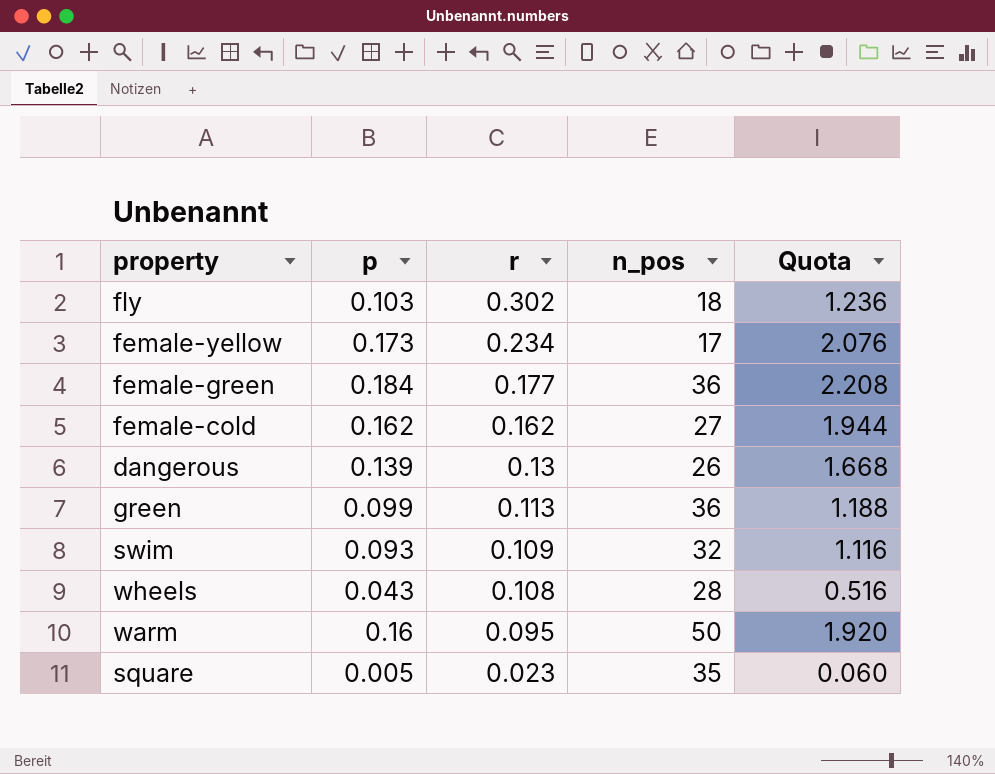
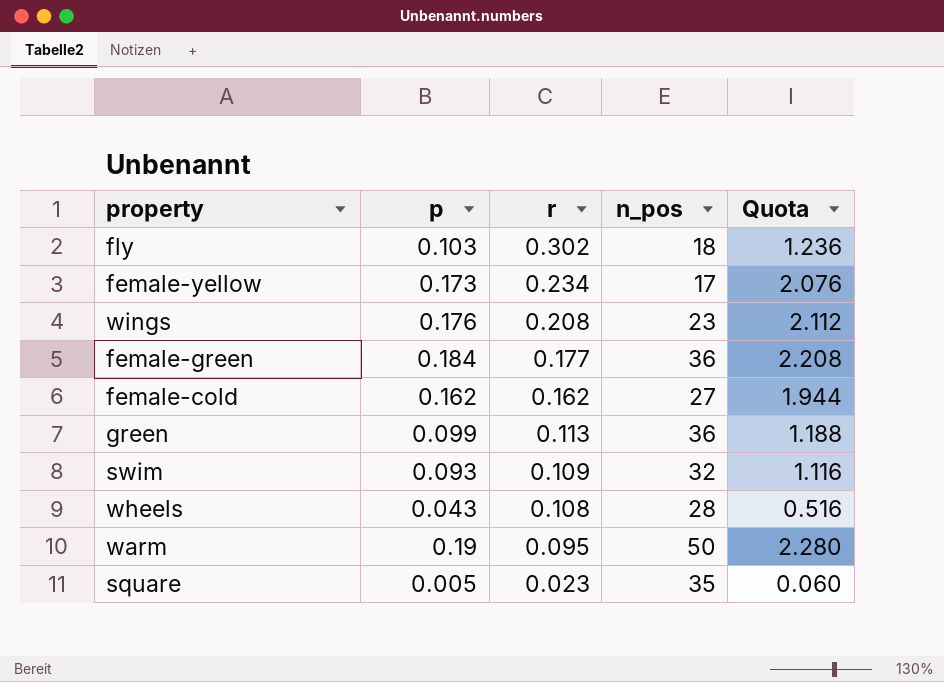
row dangerous: 0.139 | 0.13 | 26 | 1.668 -> none
row wings: none -> 0.176 | 0.208 | 23 | 2.112
warm | p: 0.16 -> 0.19
warm | Quota: 1.920 -> 2.280

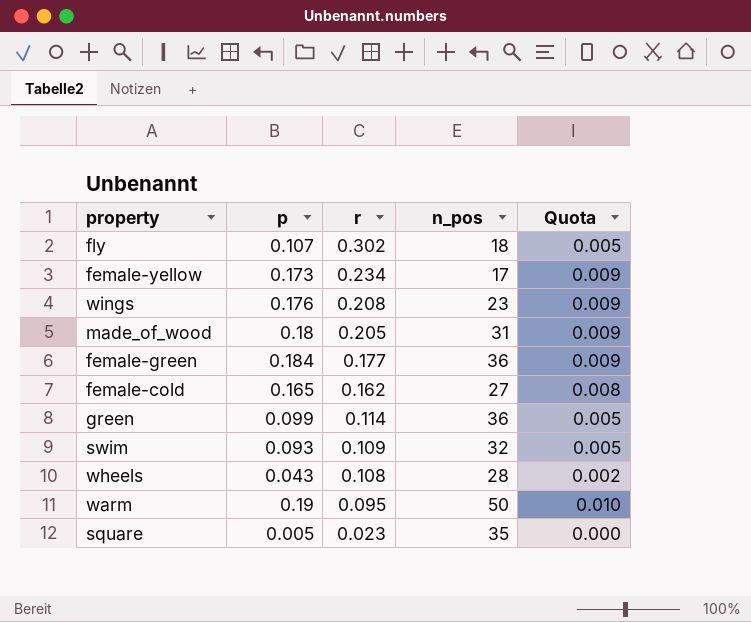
column Quota | formula: [p] * 12 -> [p] * 0.05
fly | p: 0.103 -> 0.107
row made_of_wood: none -> 0.18 | 0.205 | 31 | 0.009
female-cold | p: 0.162 -> 0.165
green | r: 0.113 -> 0.114

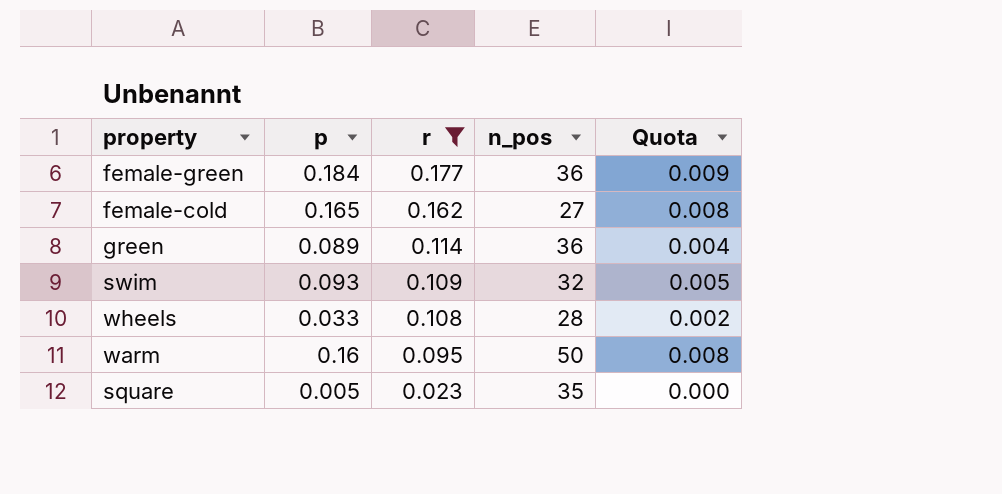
filter: none -> r <= 0.177
green | p: 0.099 -> 0.089
green | Quota: 0.005 -> 0.004
wheels | p: 0.043 -> 0.033
warm | p: 0.19 -> 0.16
warm | Quota: 0.010 -> 0.008

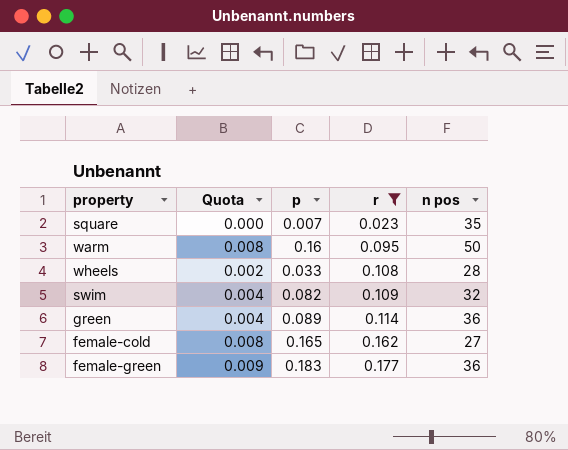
row order: r descending -> r ascending
column Quota | position: 5 -> 2
column name: n_pos -> n pos
square | p: 0.005 -> 0.007
swim | Quota: 0.005 -> 0.004
swim | p: 0.093 -> 0.082
female-green | p: 0.184 -> 0.183

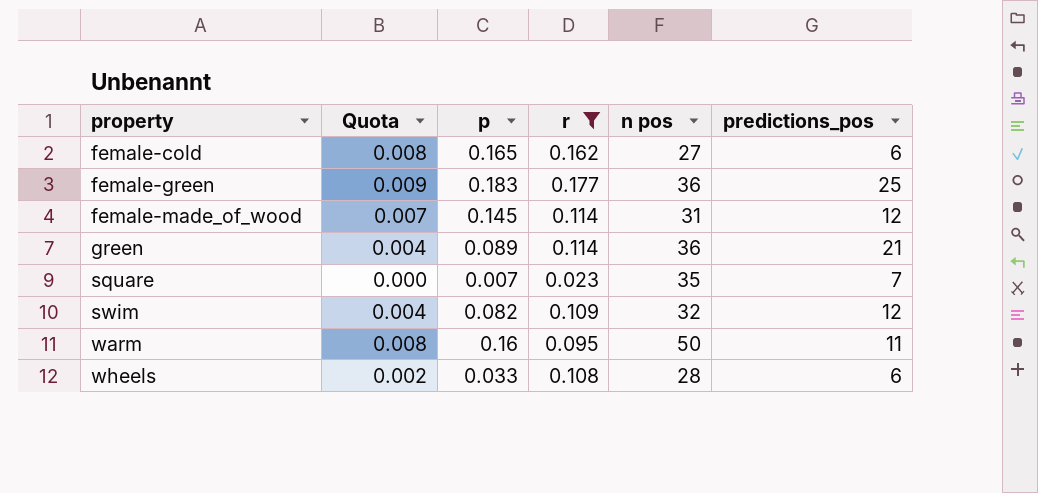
row order: r ascending -> property ascending
column predictions_pos | position: none -> 6
row female-made_of_wood: none -> 0.007 | 0.145 | 0.114 | 31 | 12

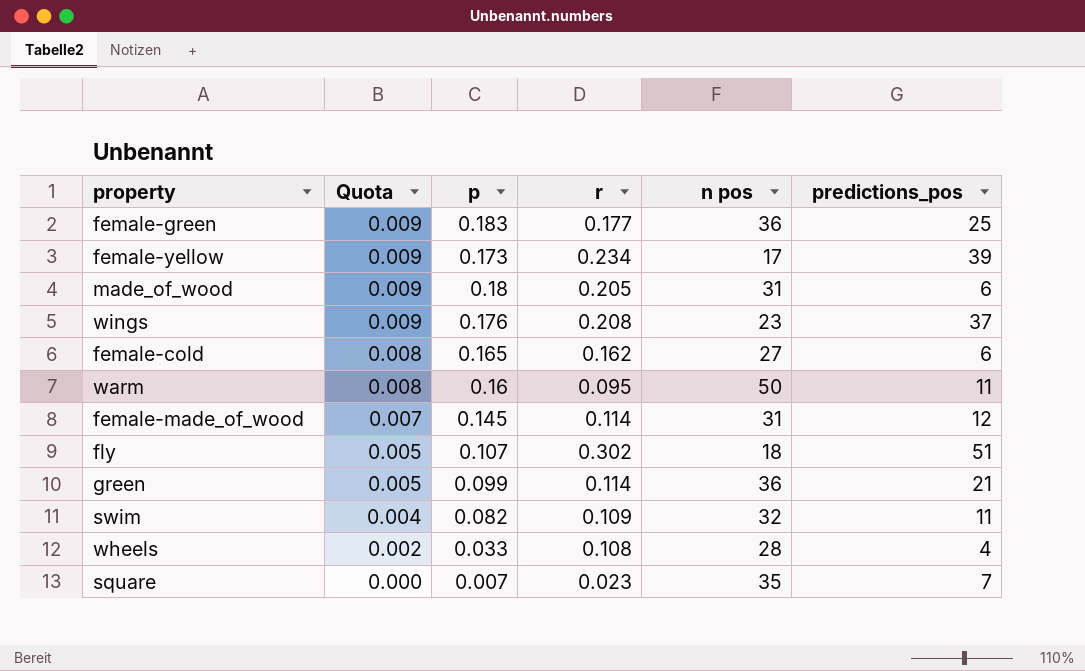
filter: r <= 0.177 -> none
row order: property ascending -> Quota descending
green | Quota: 0.004 -> 0.005
green | p: 0.089 -> 0.099
swim | predictions_pos: 12 -> 11
wheels | predictions_pos: 6 -> 4

